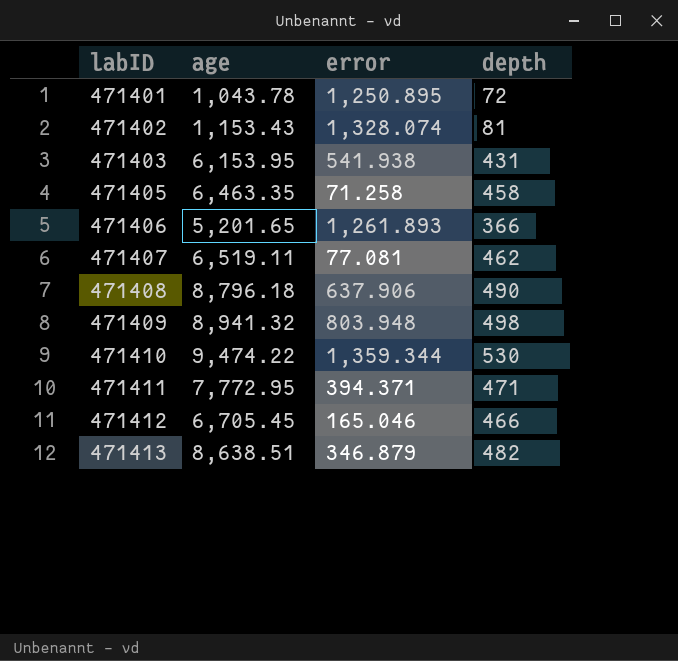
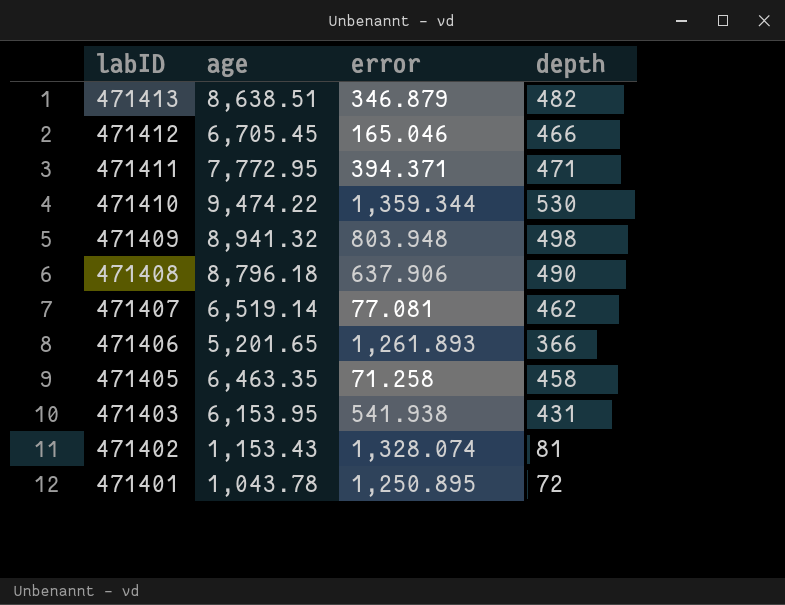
row order: labID ascending -> labID descending
471407 | age: 6,519.11 -> 6,519.14

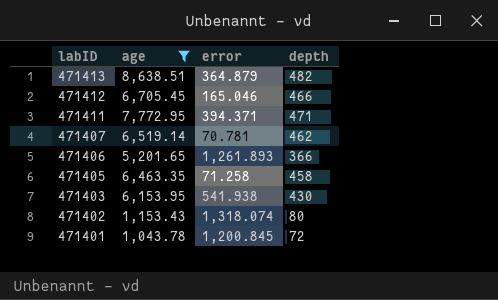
filter: none -> age <= 8,638.51
471413 | error: 346.879 -> 364.879
471407 | error: 77.081 -> 70.781
471403 | depth: 431 -> 430
471402 | error: 1,328.074 -> 1,318.074
471402 | depth: 81 -> 80
471401 | error: 1,250.895 -> 1,200.845

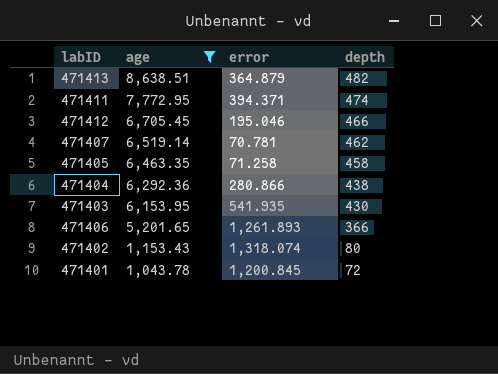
row order: labID descending -> age descending
471411 | depth: 471 -> 474
471412 | error: 165.046 -> 195.046
row 471404: none -> 6,292.36 | 280.866 | 438
471403 | error: 541.938 -> 541.935

